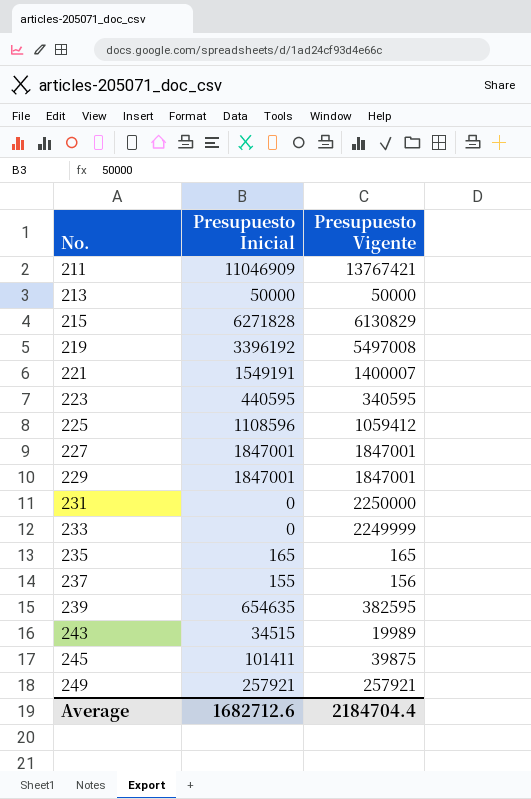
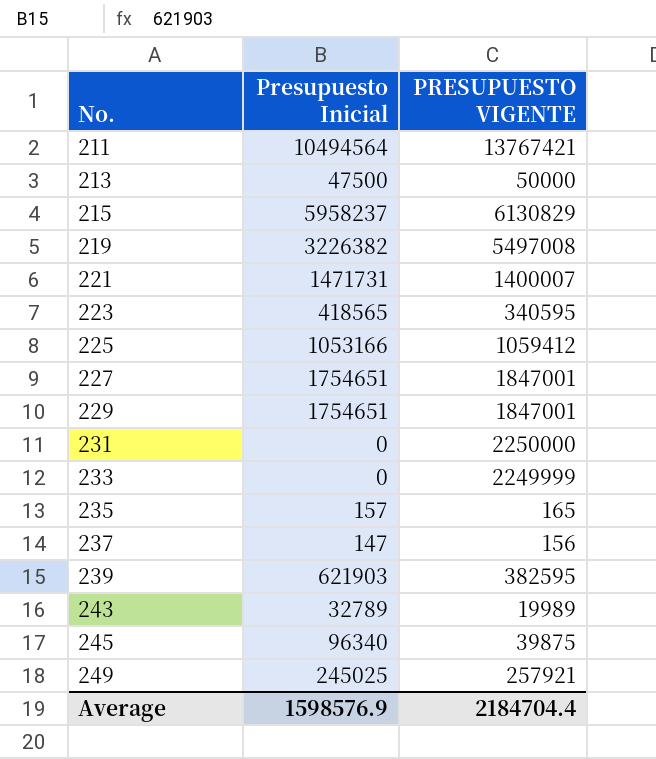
column name: Presupuesto Vigente -> PRESUPUESTO VIGENTE
211 | Presupuesto Inicial: 11046909 -> 10494564
213 | Presupuesto Inicial: 50000 -> 47500
215 | Presupuesto Inicial: 6271828 -> 5958237
219 | Presupuesto Inicial: 3396192 -> 3226382
221 | Presupuesto Inicial: 1549191 -> 1471731
223 | Presupuesto Inicial: 440595 -> 418565
225 | Presupuesto Inicial: 1108596 -> 1053166
227 | Presupuesto Inicial: 1847001 -> 1754651
229 | Presupuesto Inicial: 1847001 -> 1754651
235 | Presupuesto Inicial: 165 -> 157
237 | Presupuesto Inicial: 155 -> 147
239 | Presupuesto Inicial: 654635 -> 621903
243 | Presupuesto Inicial: 34515 -> 32789
245 | Presupuesto Inicial: 101411 -> 96340
249 | Presupuesto Inicial: 257921 -> 245025
Average | Presupuesto Inicial: 1682712.6 -> 1598576.9

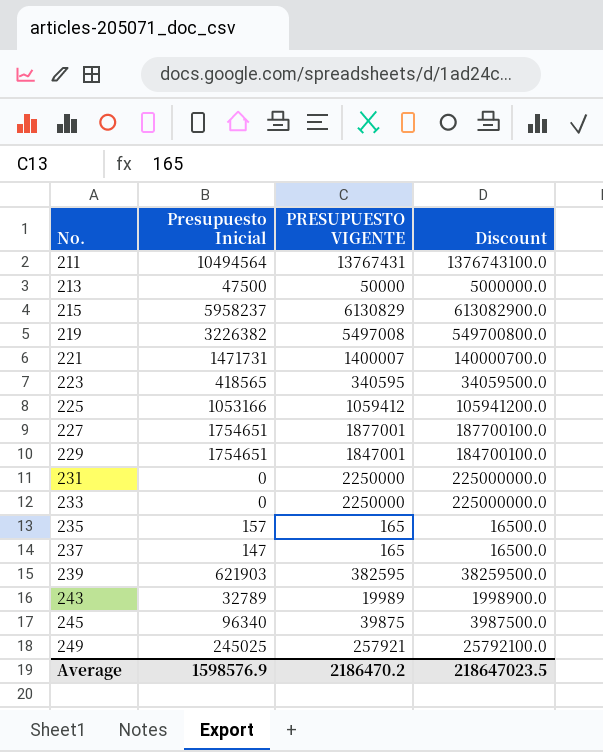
column Discount | formula: none -> [PRESUPUESTO VIGENTE] * 100
211 | PRESUPUESTO VIGENTE: 13767421 -> 13767431
227 | PRESUPUESTO VIGENTE: 1847001 -> 1877001
233 | PRESUPUESTO VIGENTE: 2249999 -> 2250000
237 | PRESUPUESTO VIGENTE: 156 -> 165
Average | PRESUPUESTO VIGENTE: 2184704.4 -> 2186470.2

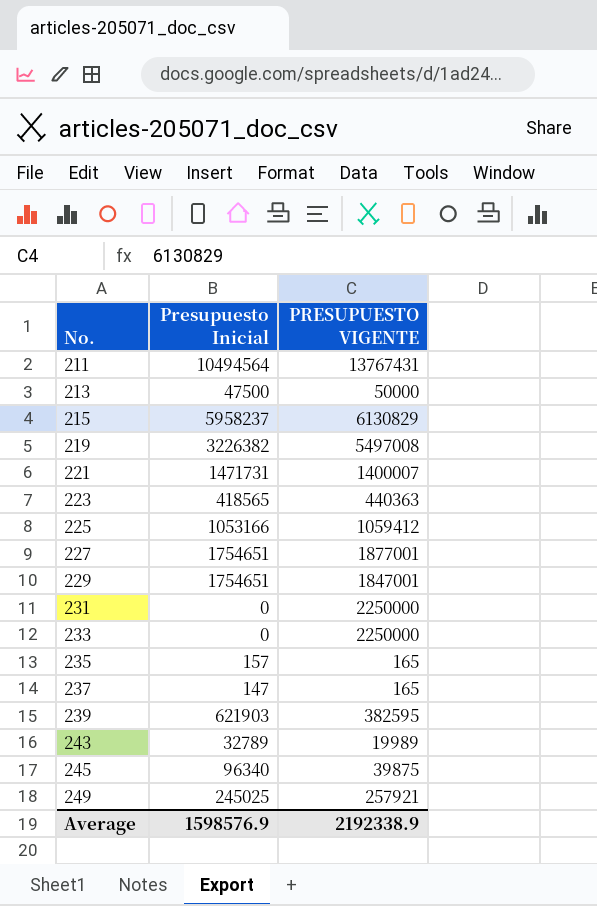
column Discount | formula: [PRESUPUESTO VIGENTE] * 100 -> none
223 | PRESUPUESTO VIGENTE: 340595 -> 440363
Average | PRESUPUESTO VIGENTE: 2186470.2 -> 2192338.9

